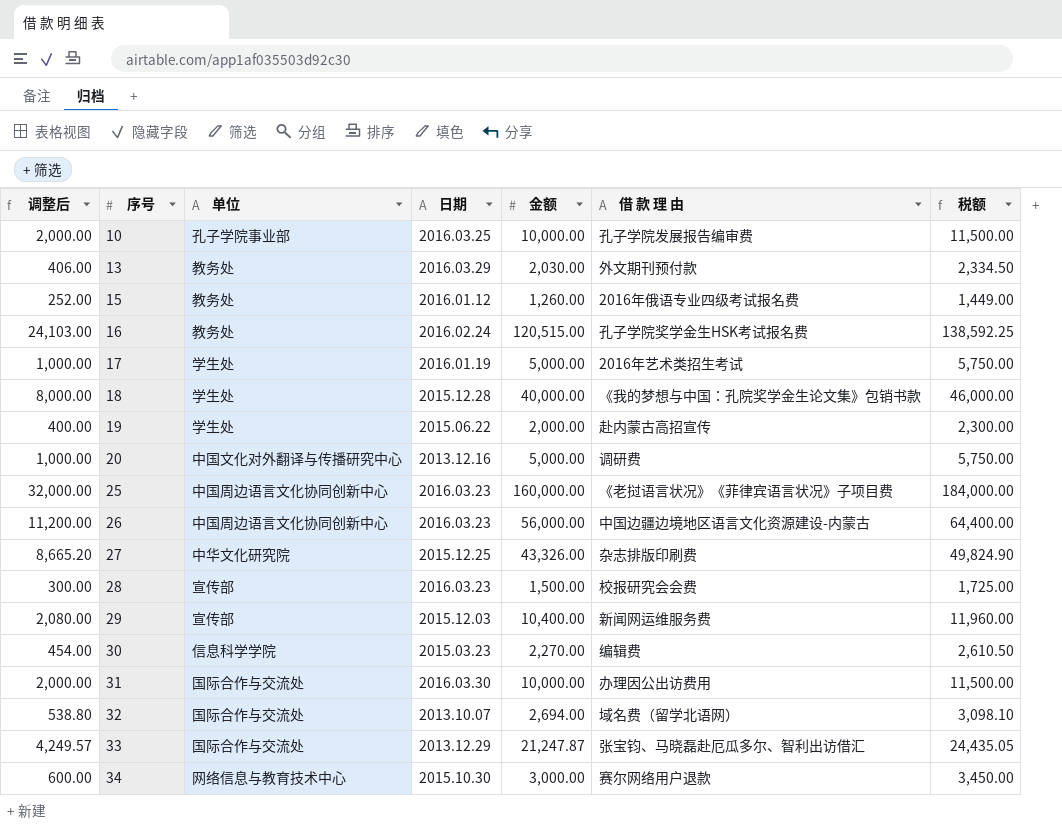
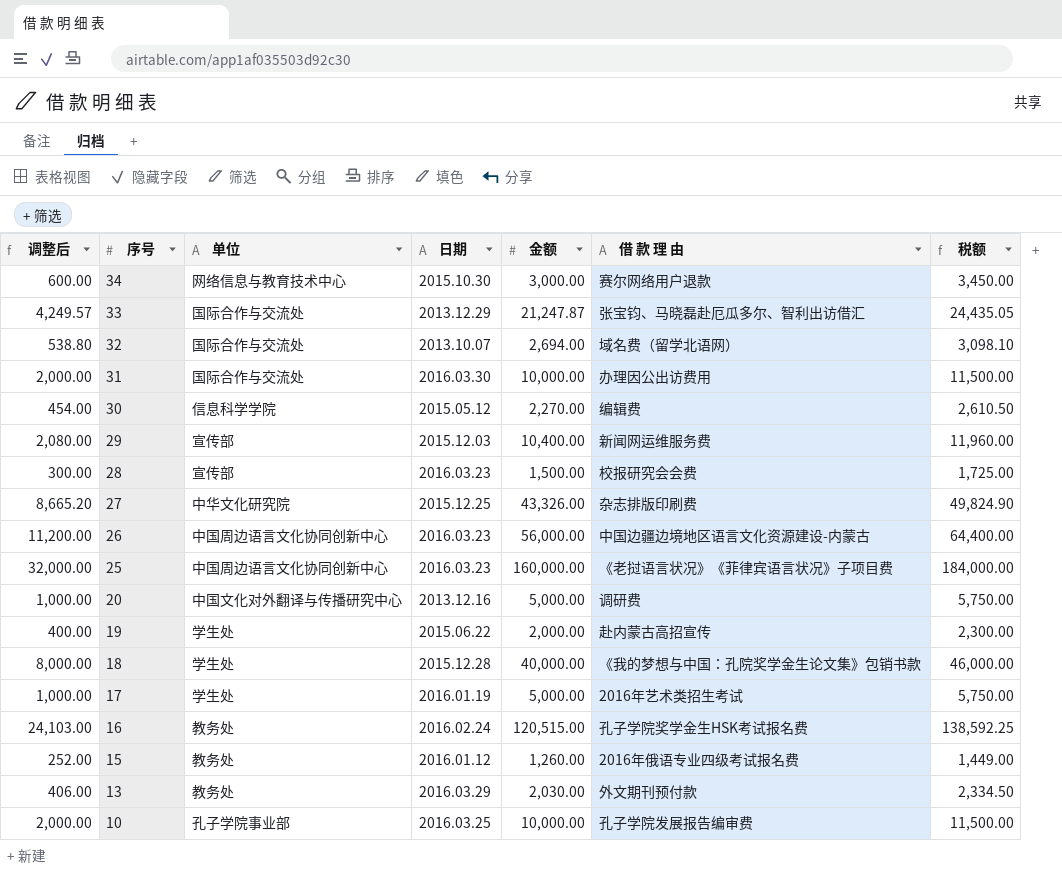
row order: 序号 ascending -> 序号 descending
30 | 日期: 2015.03.23 -> 2015.05.12

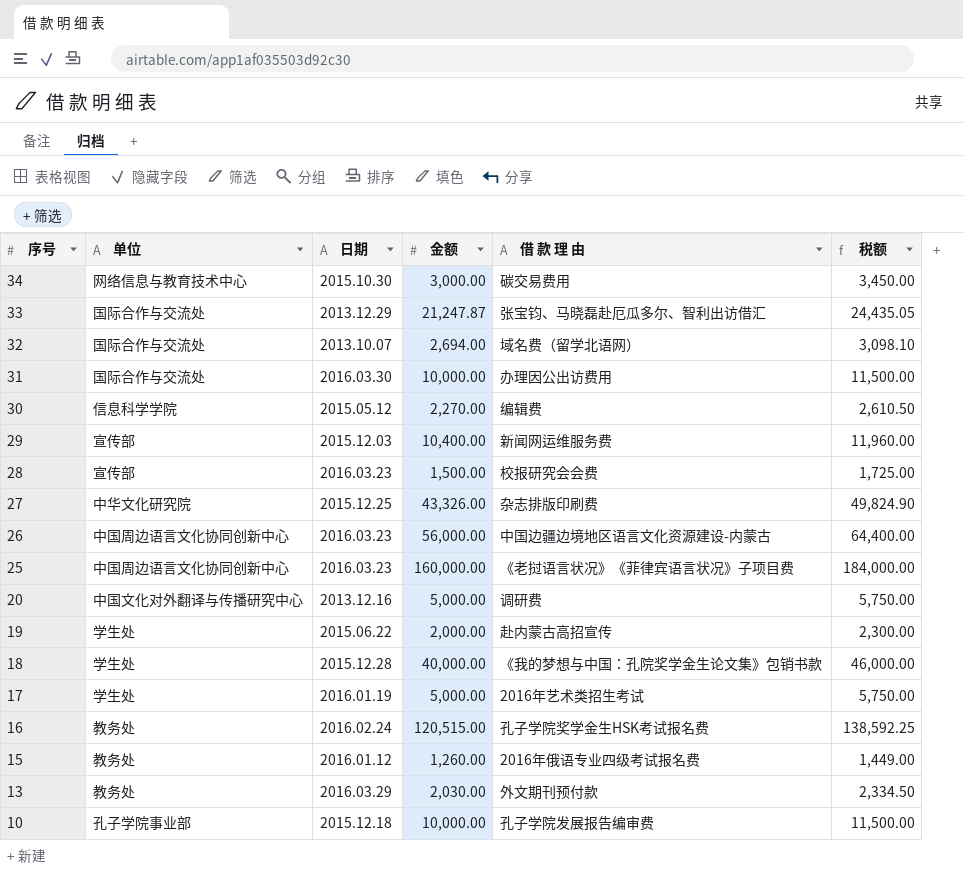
column 调整后 | formula: [金额] * 0.2 -> none
34 | 借 款 理 由: 赛尔网络用户退款 -> 碳交易费用
10 | 日期: 2016.03.25 -> 2015.12.18

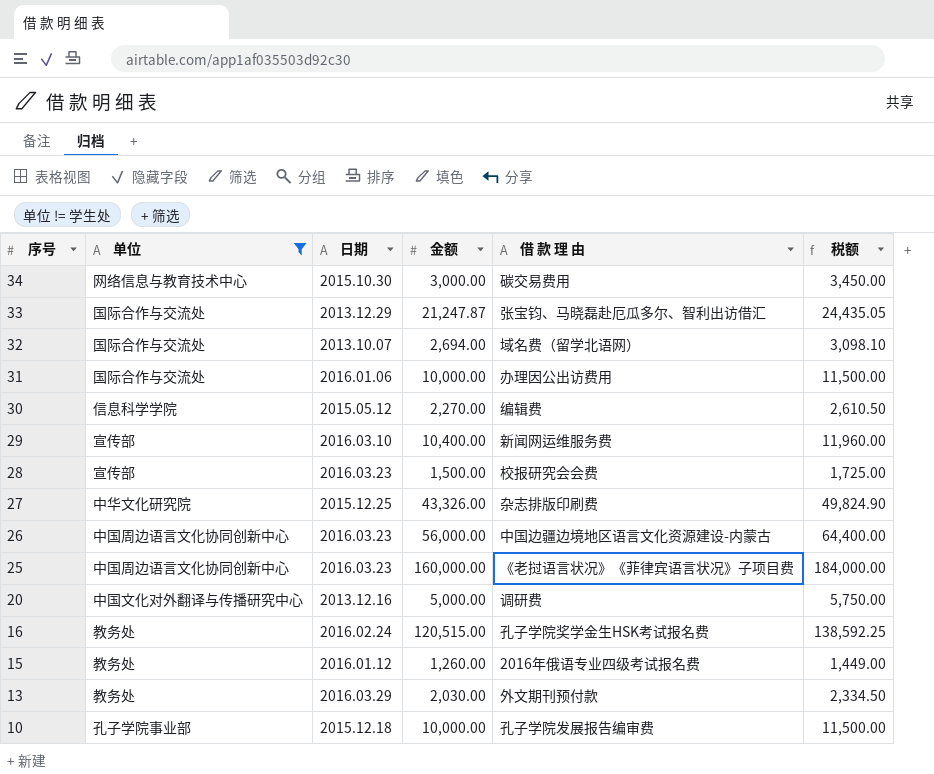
filter: none -> 单位 != 学生处
31 | 日期: 2016.03.30 -> 2016.01.06
29 | 日期: 2015.12.03 -> 2016.03.10

